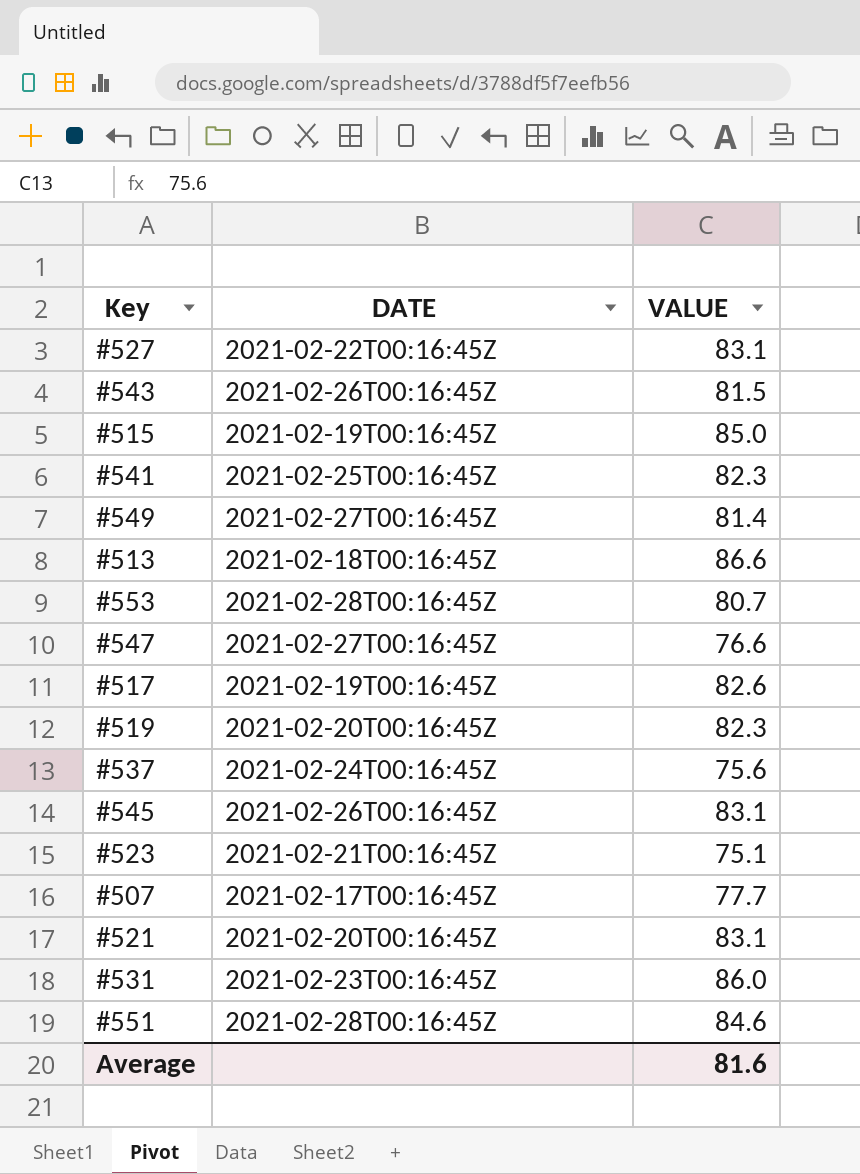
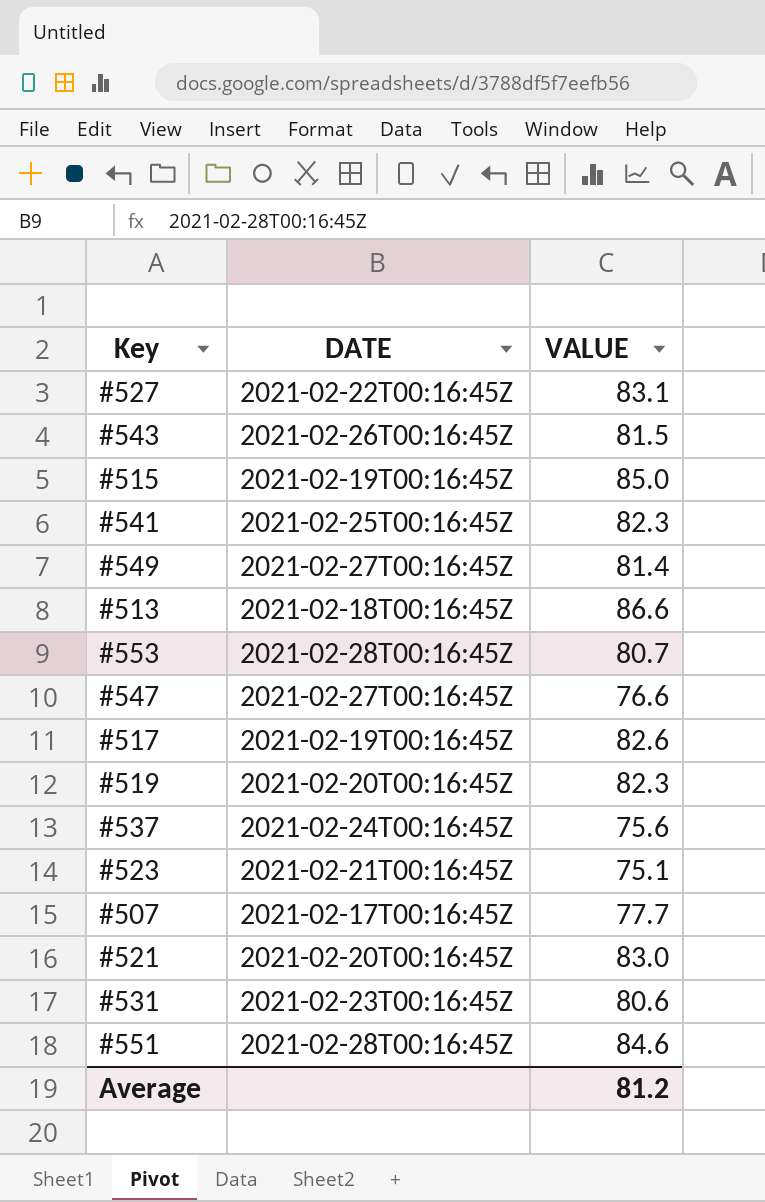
row #545: 2021-02-26T00:16:45Z | 83.1 -> none
#521 | VALUE: 83.1 -> 83.0
#531 | VALUE: 86.0 -> 80.6
Average | VALUE: 81.6 -> 81.2

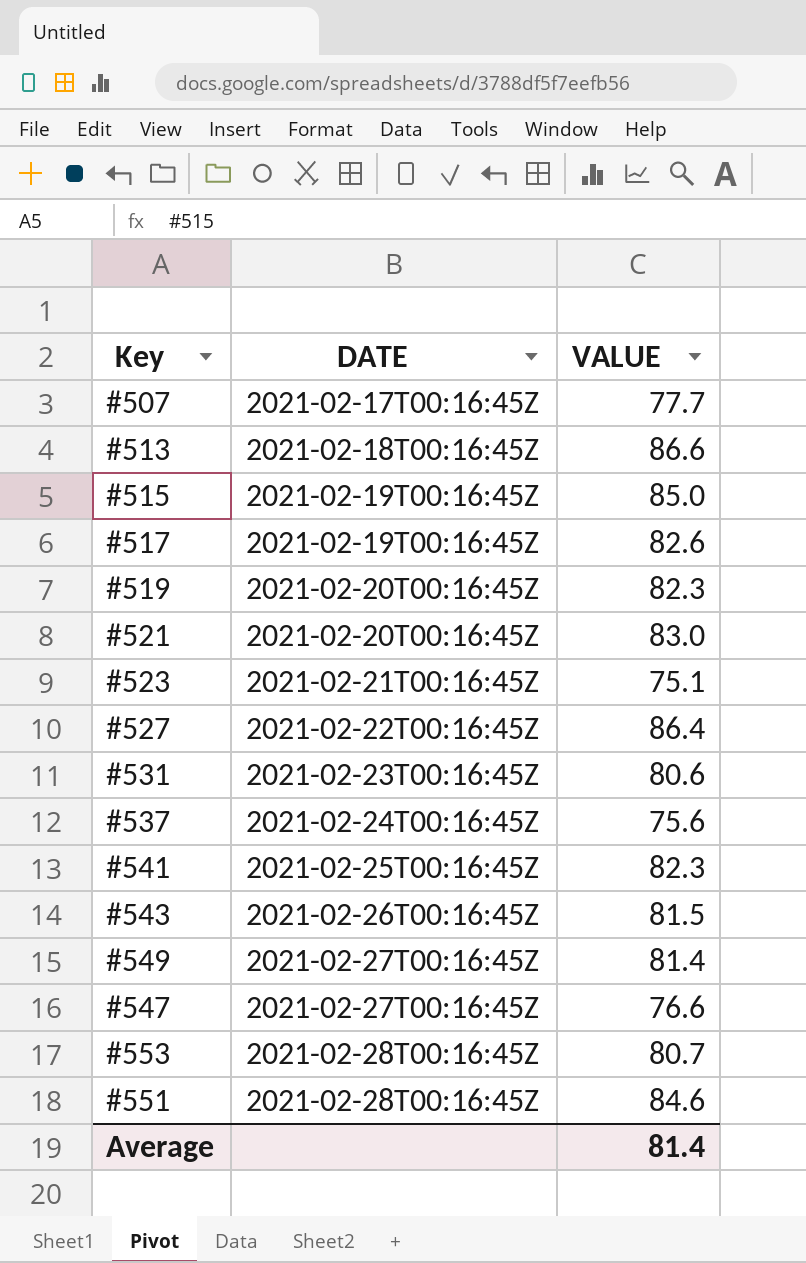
row order: none -> DATE ascending
#527 | VALUE: 83.1 -> 86.4
Average | VALUE: 81.2 -> 81.4

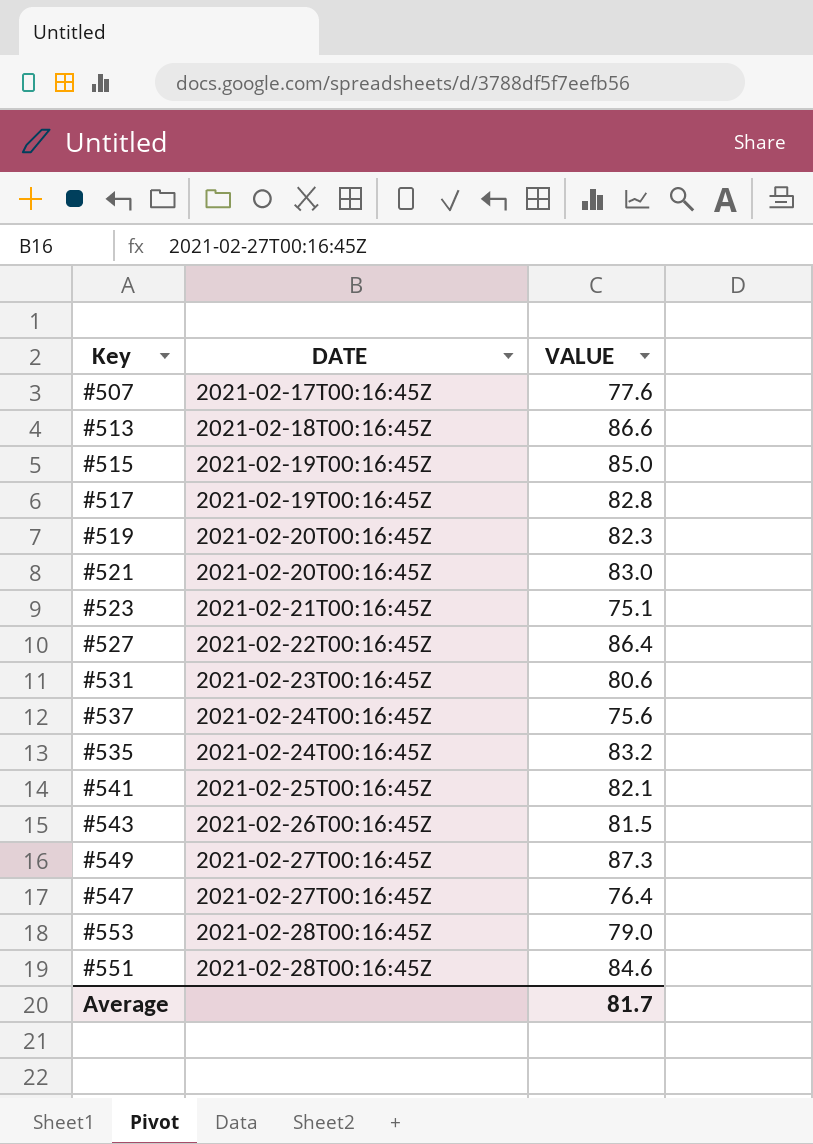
#507 | VALUE: 77.7 -> 77.6
#517 | VALUE: 82.6 -> 82.8
row #535: none -> 2021-02-24T00:16:45Z | 83.2
#541 | VALUE: 82.3 -> 82.1
#549 | VALUE: 81.4 -> 87.3
#547 | VALUE: 76.6 -> 76.4
#553 | VALUE: 80.7 -> 79.0
Average | VALUE: 81.4 -> 81.7

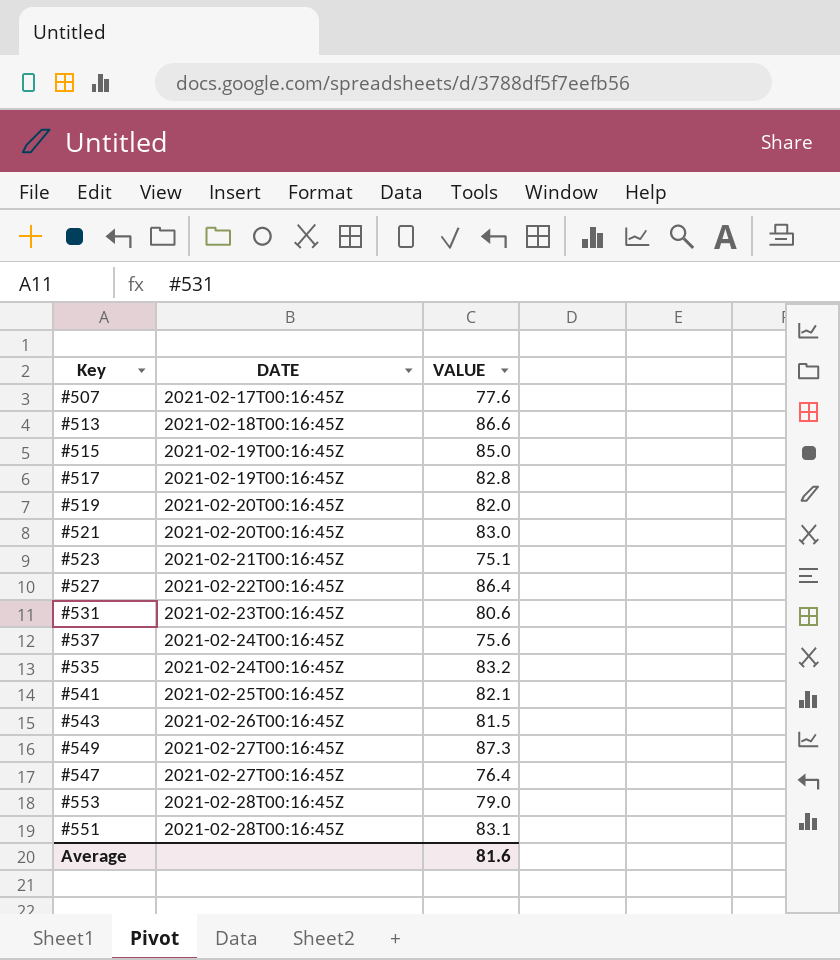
#519 | VALUE: 82.3 -> 82.0
#551 | VALUE: 84.6 -> 83.1
Average | VALUE: 81.7 -> 81.6

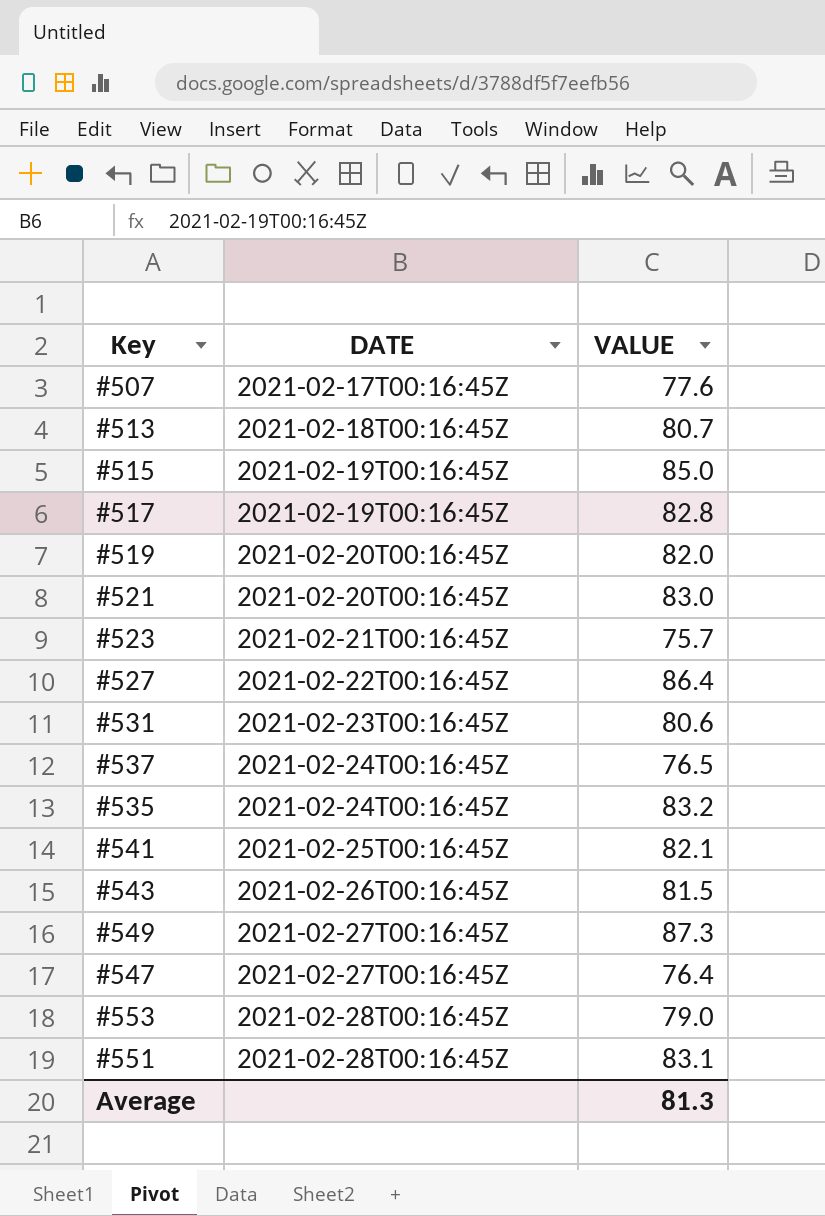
#513 | VALUE: 86.6 -> 80.7
#523 | VALUE: 75.1 -> 75.7
#537 | VALUE: 75.6 -> 76.5
Average | VALUE: 81.6 -> 81.3

